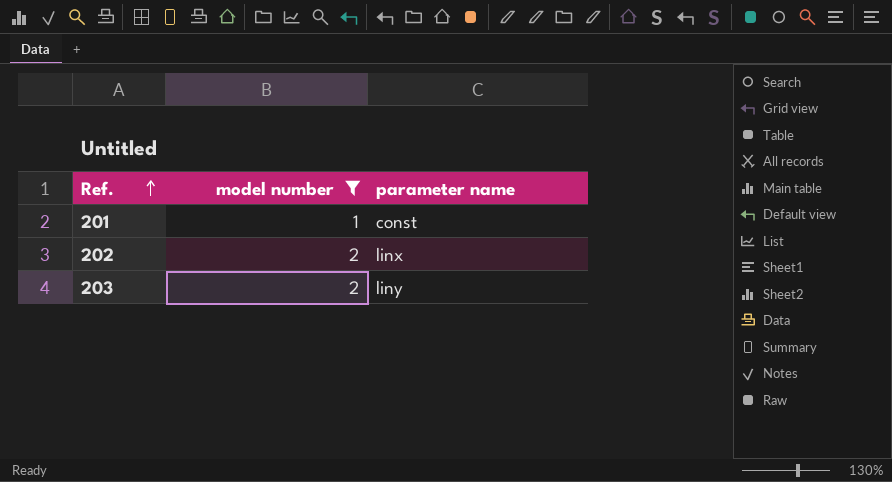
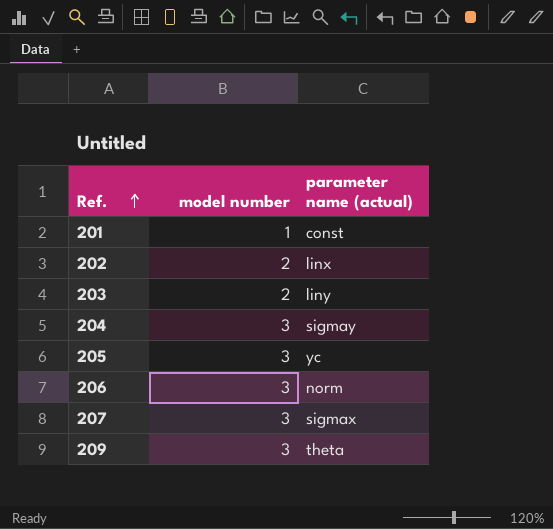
filter: model number != 3 -> none
column name: parameter name -> parameter name (actual)

